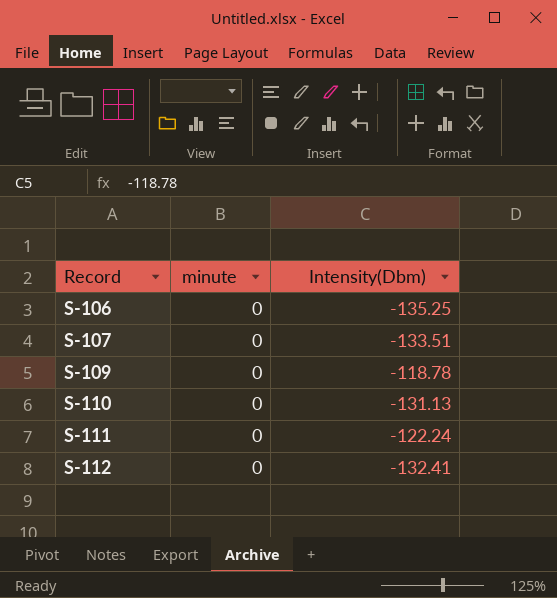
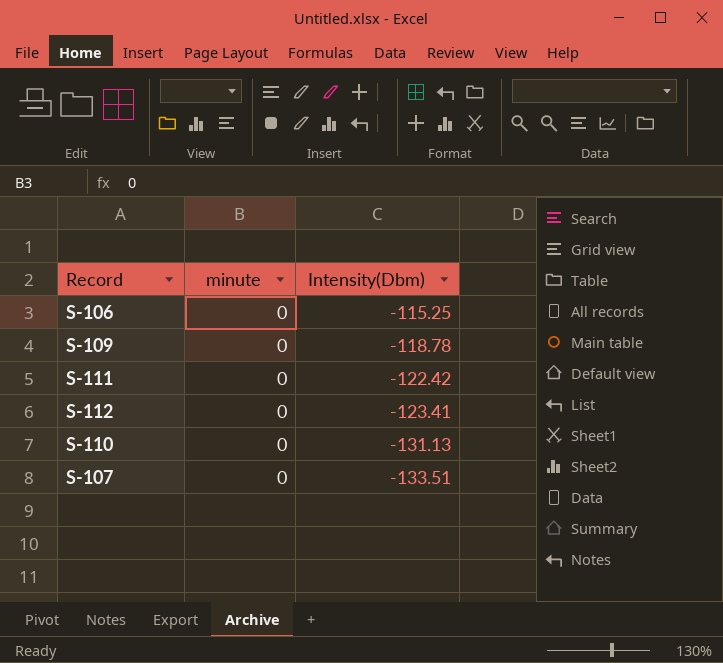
row order: Record ascending -> Intensity(Dbm) descending
S-106 | Intensity(Dbm): -135.25 -> -115.25
S-111 | Intensity(Dbm): -122.24 -> -122.42
S-112 | Intensity(Dbm): -132.41 -> -123.41

